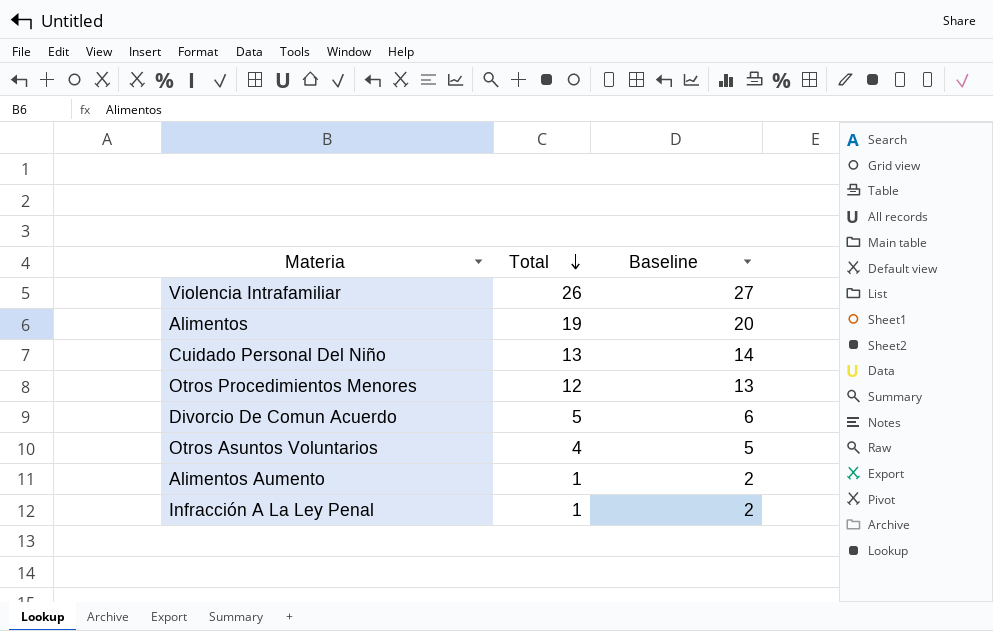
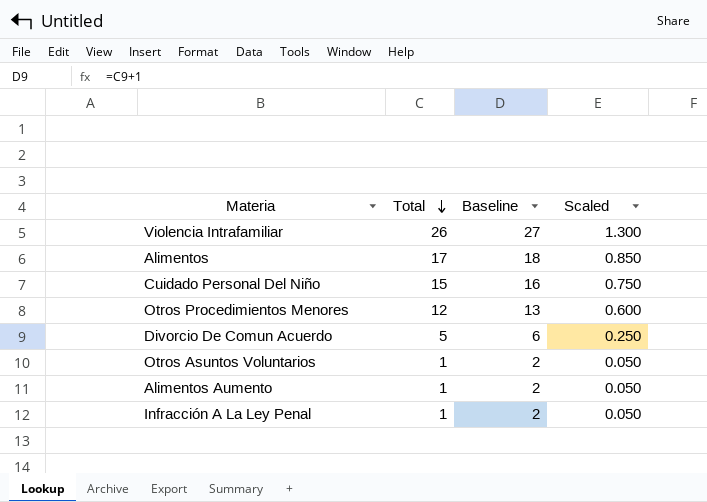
column Scaled | formula: none -> [Total] * 0.05
Alimentos | Total: 19 -> 17
Alimentos | Baseline: 20 -> 18
Cuidado Personal Del Niño | Total: 13 -> 15
Cuidado Personal Del Niño | Baseline: 14 -> 16
Otros Asuntos Voluntarios | Total: 4 -> 1
Otros Asuntos Voluntarios | Baseline: 5 -> 2

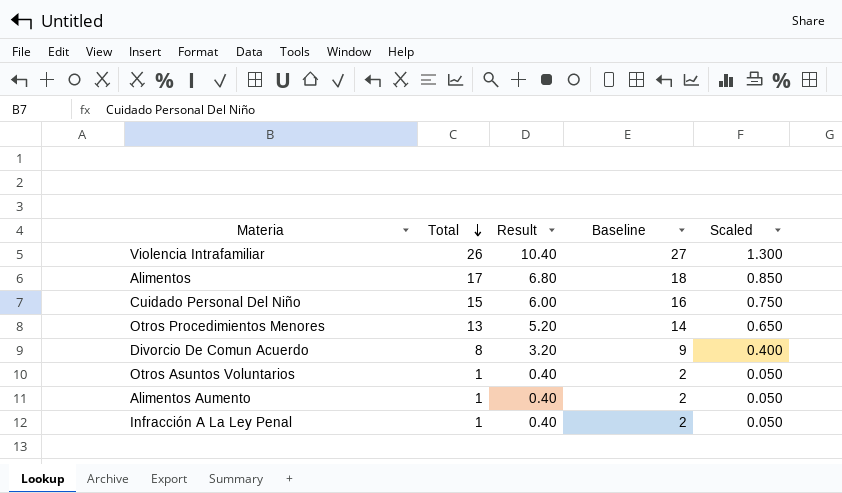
column Result | formula: none -> [Total] * 0.4
Otros Procedimientos Menores | Total: 12 -> 13
Otros Procedimientos Menores | Baseline: 13 -> 14
Otros Procedimientos Menores | Scaled: 0.600 -> 0.650
Divorcio De Comun Acuerdo | Total: 5 -> 8
Divorcio De Comun Acuerdo | Baseline: 6 -> 9
Divorcio De Comun Acuerdo | Scaled: 0.250 -> 0.400

